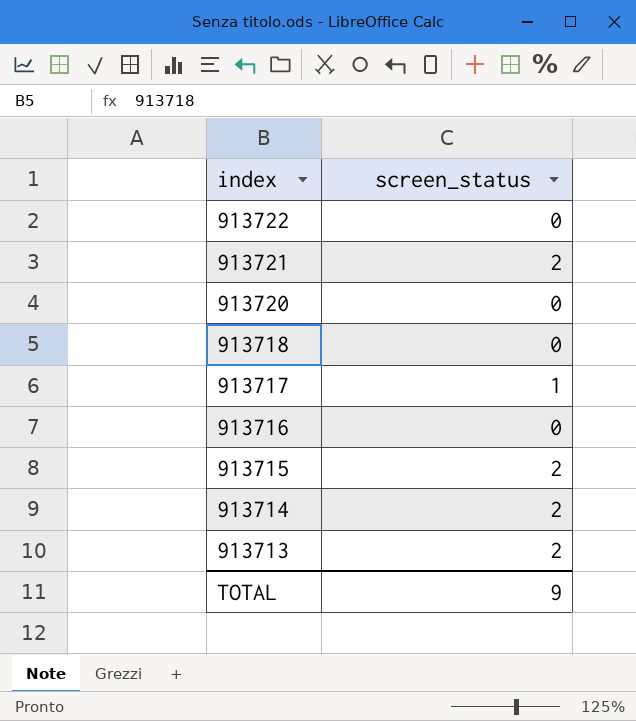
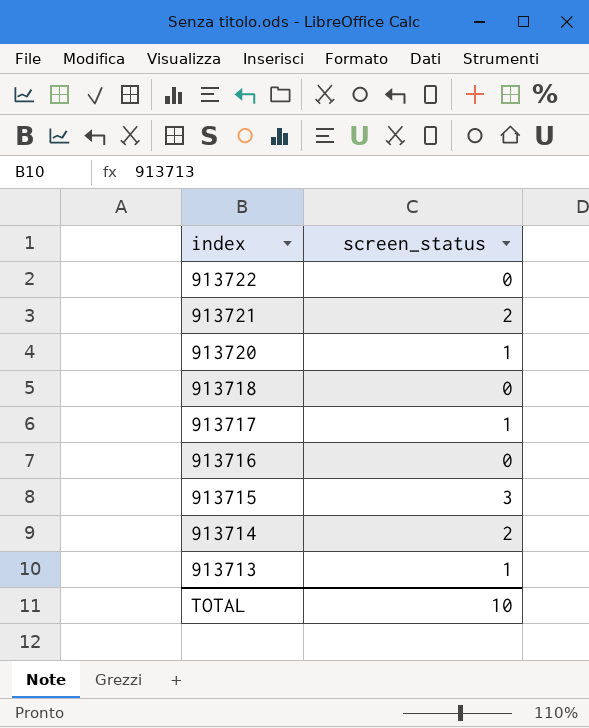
913720 | screen_status: 0 -> 1
913715 | screen_status: 2 -> 3
913713 | screen_status: 2 -> 1
TOTAL | screen_status: 9 -> 10

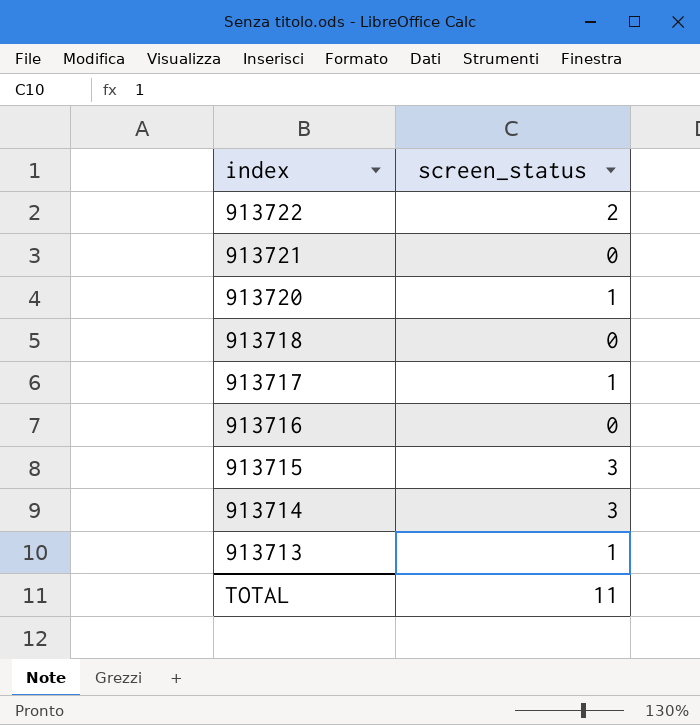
913722 | screen_status: 0 -> 2
913721 | screen_status: 2 -> 0
913714 | screen_status: 2 -> 3
TOTAL | screen_status: 10 -> 11

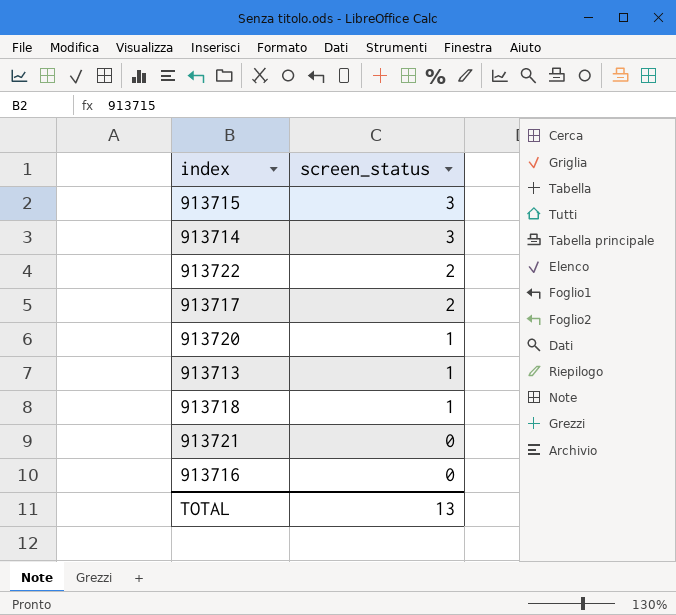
row order: index descending -> screen_status descending
913717 | screen_status: 1 -> 2
913718 | screen_status: 0 -> 1
TOTAL | screen_status: 11 -> 13

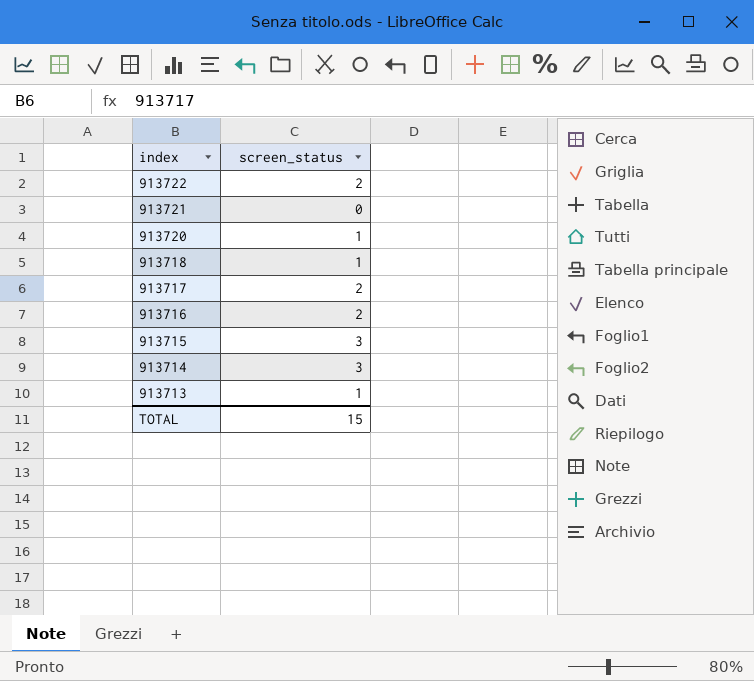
row order: screen_status descending -> index descending
913716 | screen_status: 0 -> 2
TOTAL | screen_status: 13 -> 15

